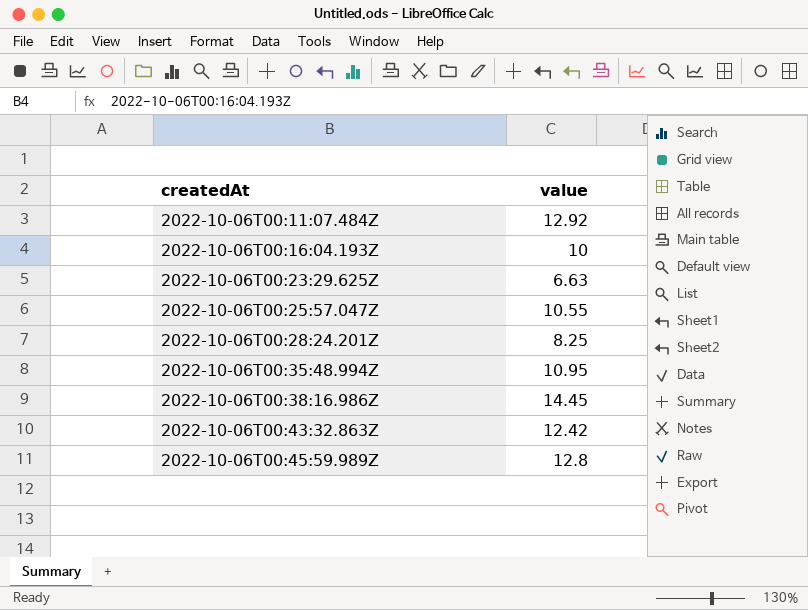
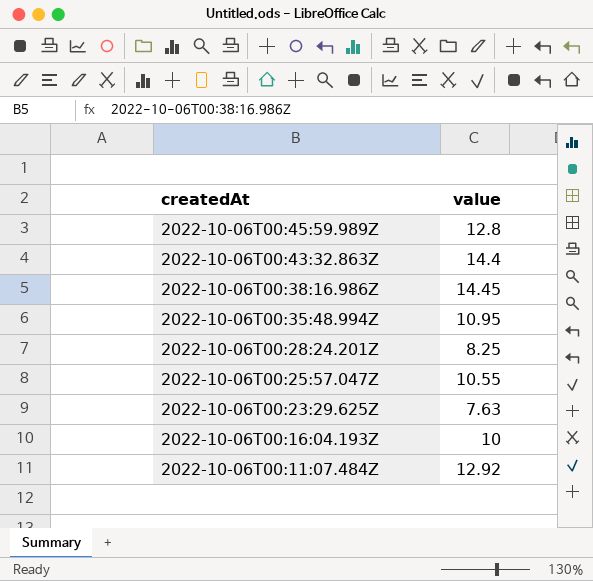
row order: createdAt ascending -> createdAt descending
2022-10-06T00:43:32.863Z | value: 12.42 -> 14.4
2022-10-06T00:23:29.625Z | value: 6.63 -> 7.63

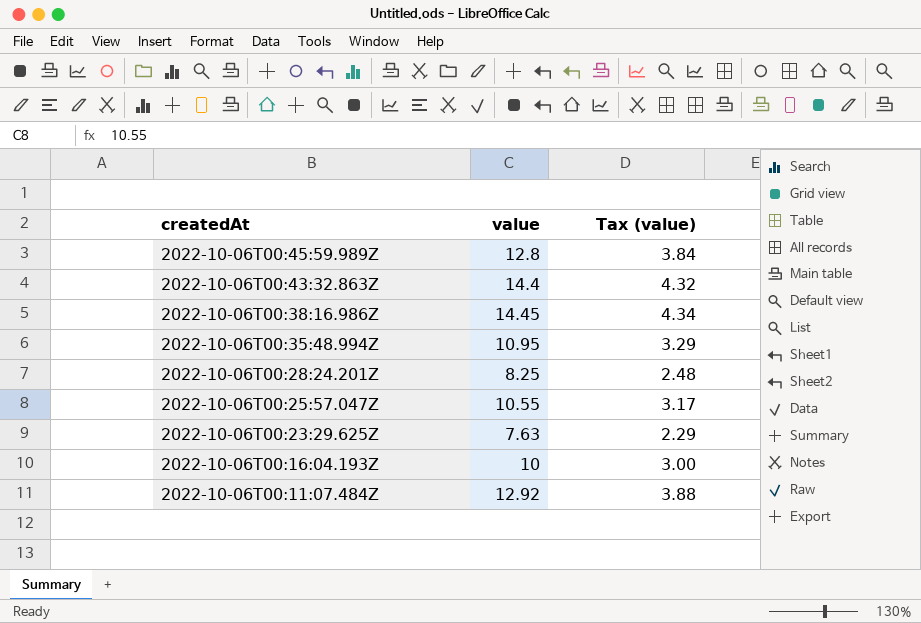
column Tax (value) | formula: none -> [value] * 0.3

